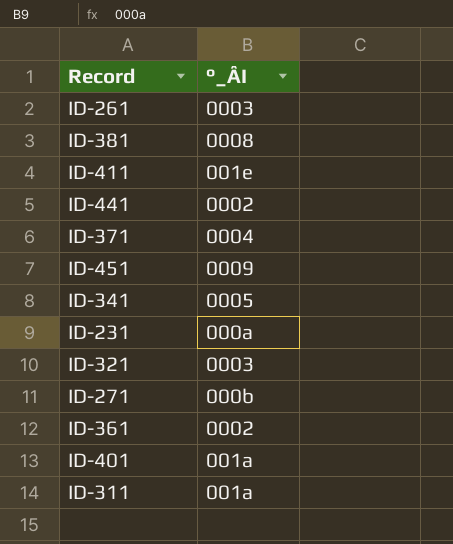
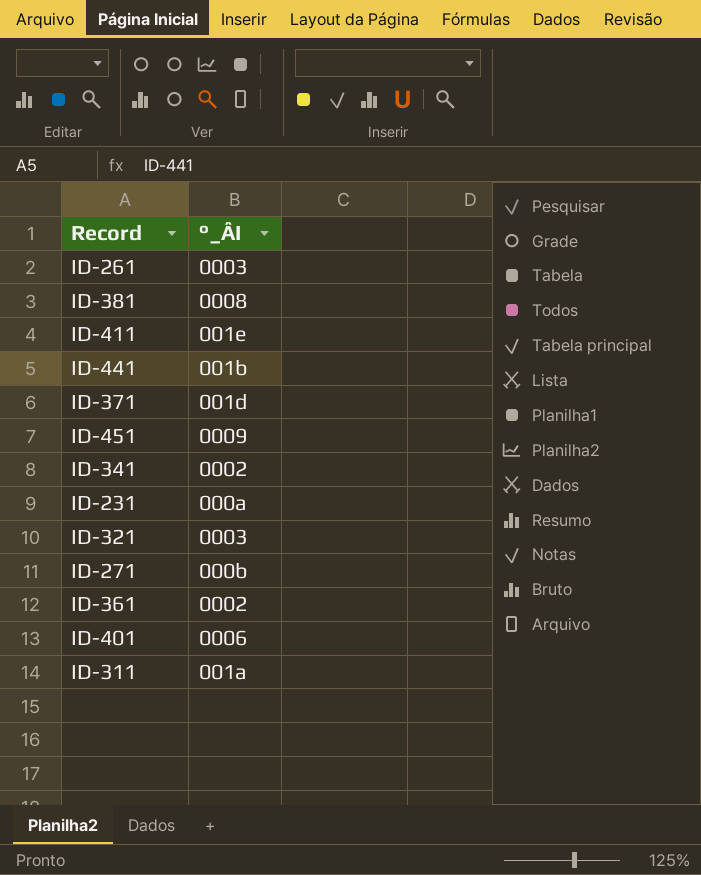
ID-441 | °_ÂI: 0002 -> 001b
ID-371 | °_ÂI: 0004 -> 001d
ID-341 | °_ÂI: 0005 -> 0002
ID-401 | °_ÂI: 001a -> 0006

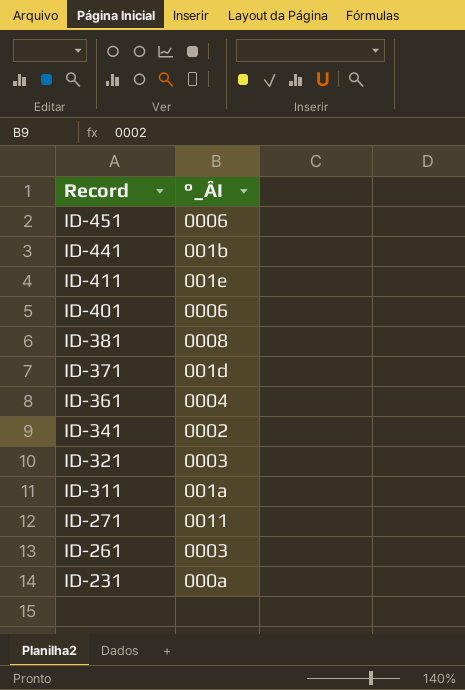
row order: none -> Record descending
ID-451 | °_ÂI: 0009 -> 0006
ID-361 | °_ÂI: 0002 -> 0004
ID-271 | °_ÂI: 000b -> 0011

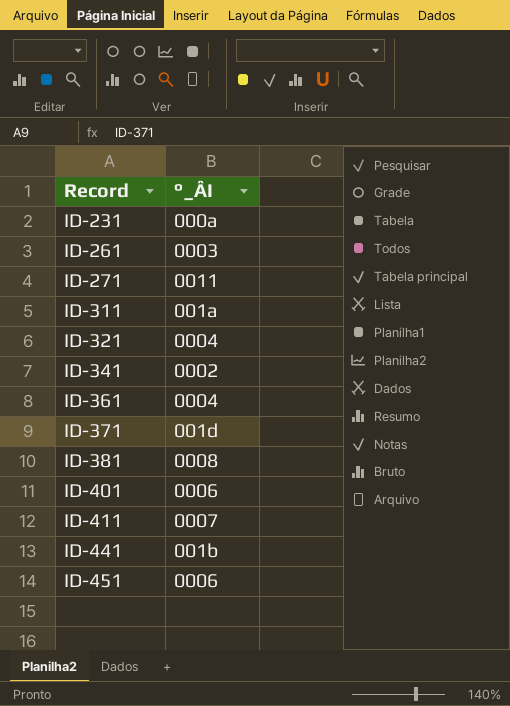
row order: Record descending -> Record ascending
ID-321 | °_ÂI: 0003 -> 0004
ID-411 | °_ÂI: 001e -> 0007

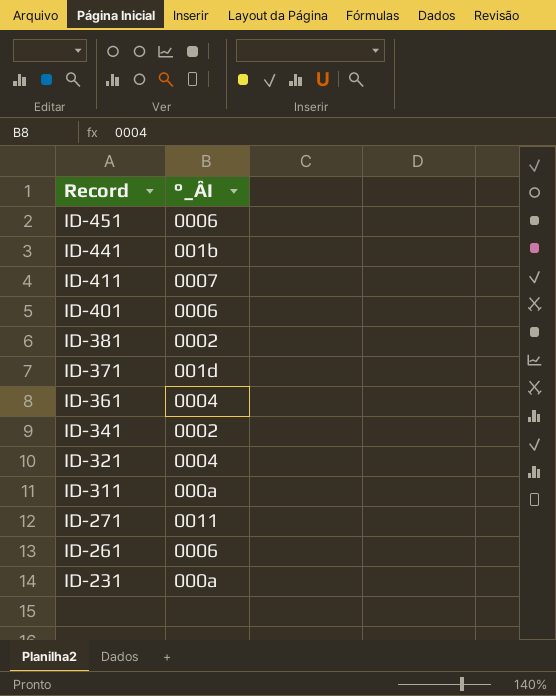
row order: Record ascending -> Record descending
ID-381 | °_ÂI: 0008 -> 0002
ID-311 | °_ÂI: 001a -> 000a
ID-261 | °_ÂI: 0003 -> 0006

